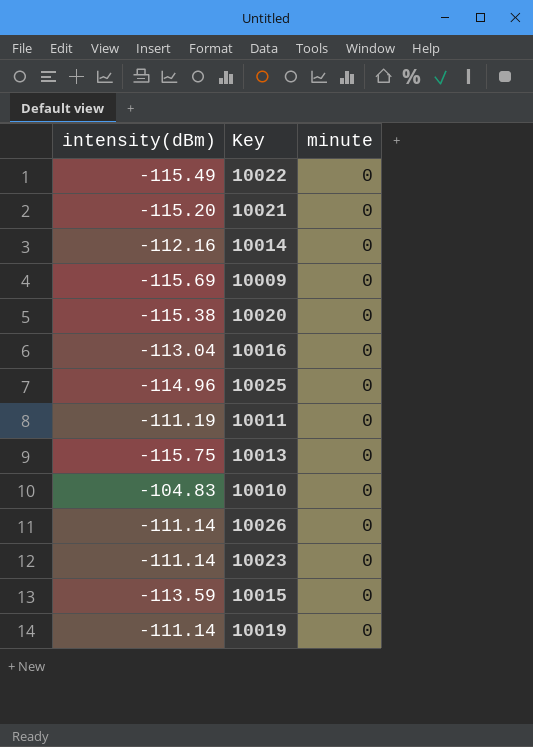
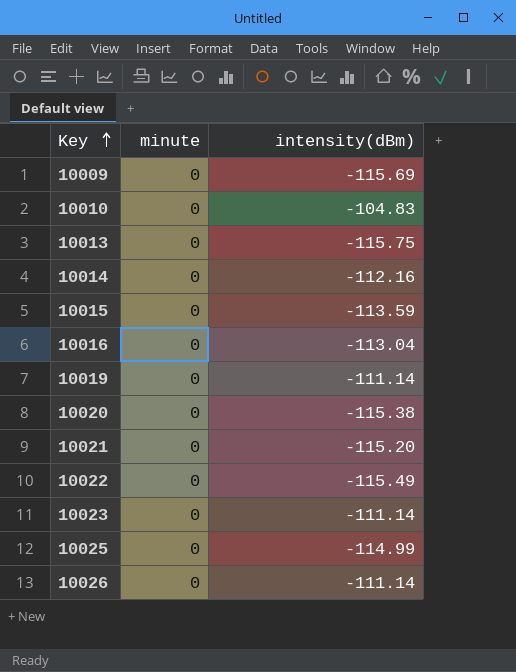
row order: none -> Key ascending
column intensity(dBm) | position: 1 -> 3
row 10011: -111.19 | 0 -> none
10025 | intensity(dBm): -114.96 -> -114.99

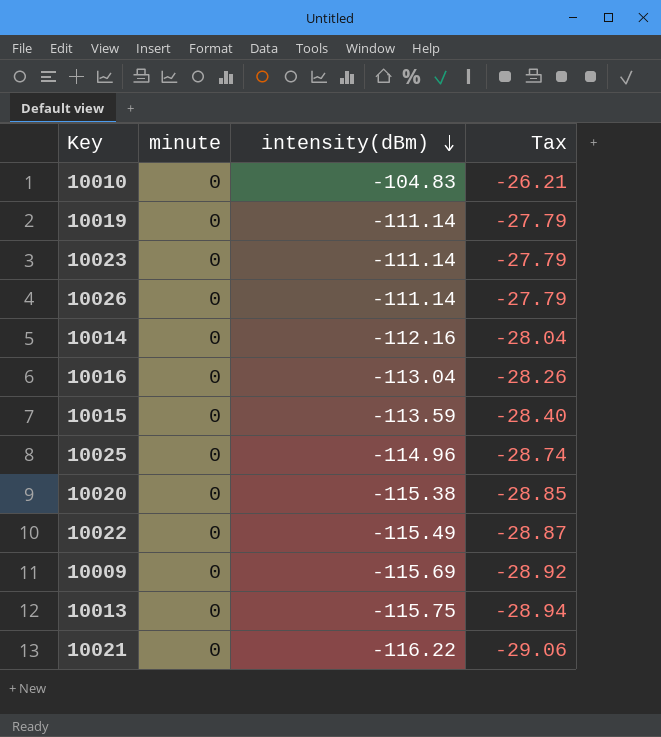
row order: Key ascending -> intensity(dBm) descending
column Tax | formula: none -> [intensity(dBm)] * 0.25
10025 | intensity(dBm): -114.99 -> -114.96
10021 | intensity(dBm): -115.20 -> -116.22

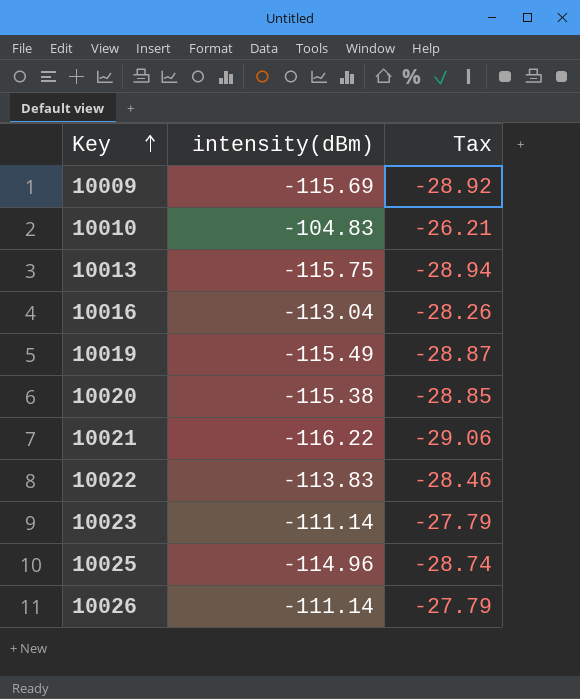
row order: intensity(dBm) descending -> Key ascending
column minute | position: 2 -> none
row 10014: 0 | -112.16 | -28.04 -> none
row 10015: 0 | -113.59 | -28.40 -> none
10019 | intensity(dBm): -111.14 -> -115.49
10019 | Tax: -27.79 -> -28.87
10022 | intensity(dBm): -115.49 -> -113.83
10022 | Tax: -28.87 -> -28.46

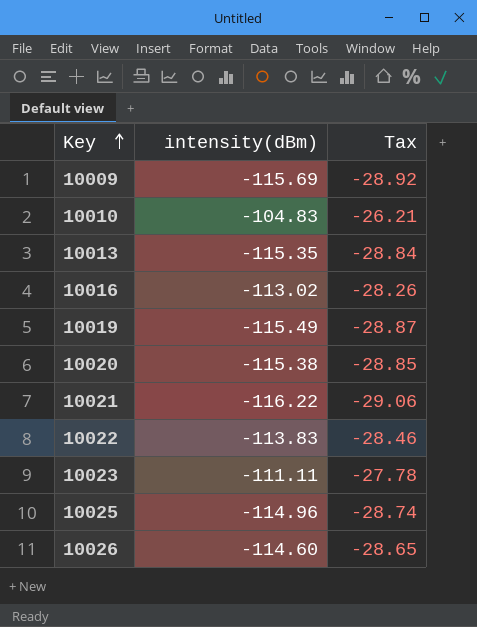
10013 | intensity(dBm): -115.75 -> -115.35
10013 | Tax: -28.94 -> -28.84
10016 | intensity(dBm): -113.04 -> -113.02
10023 | intensity(dBm): -111.14 -> -111.11
10023 | Tax: -27.79 -> -27.78
10026 | intensity(dBm): -111.14 -> -114.60
10026 | Tax: -27.79 -> -28.65

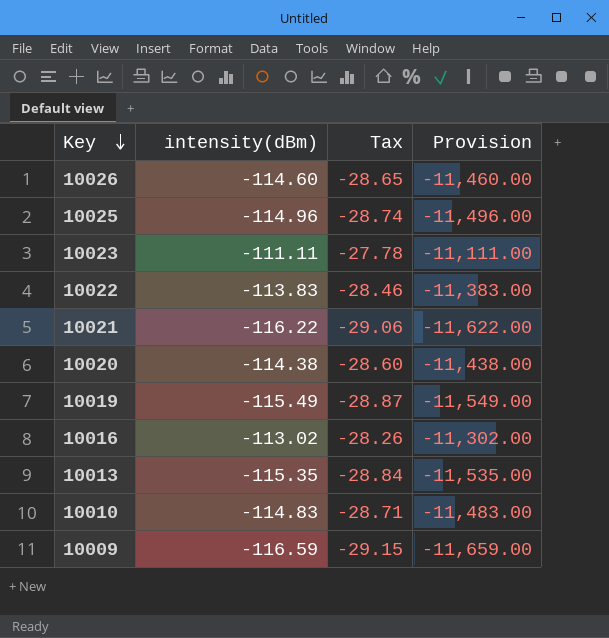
row order: Key ascending -> Key descending
column Provision | formula: none -> [intensity(dBm)] * 100
10020 | intensity(dBm): -115.38 -> -114.38
10020 | Tax: -28.85 -> -28.60
10010 | intensity(dBm): -104.83 -> -114.83
10010 | Tax: -26.21 -> -28.71
10009 | intensity(dBm): -115.69 -> -116.59
10009 | Tax: -28.92 -> -29.15

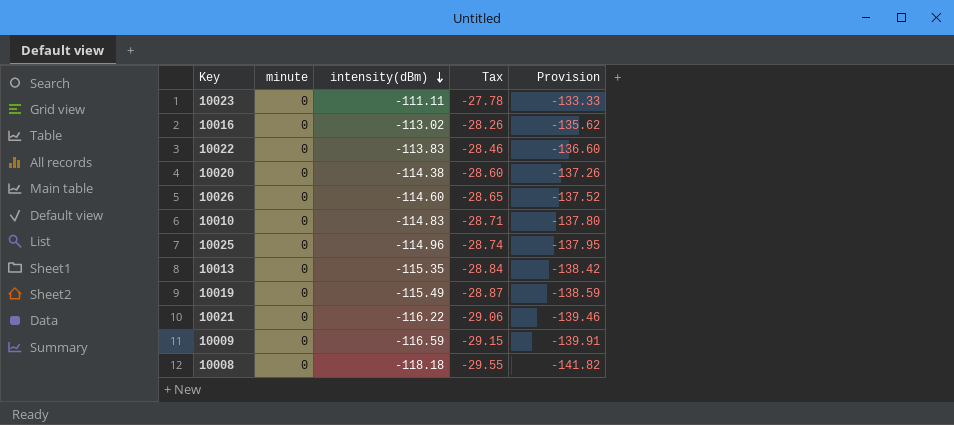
row order: Key descending -> intensity(dBm) descending
column minute | position: none -> 2
column Provision | formula: [intensity(dBm)] * 100 -> [intensity(dBm)] * 1.2
row 10008: none -> 0 | -118.18 | -29.55 | -141.82

